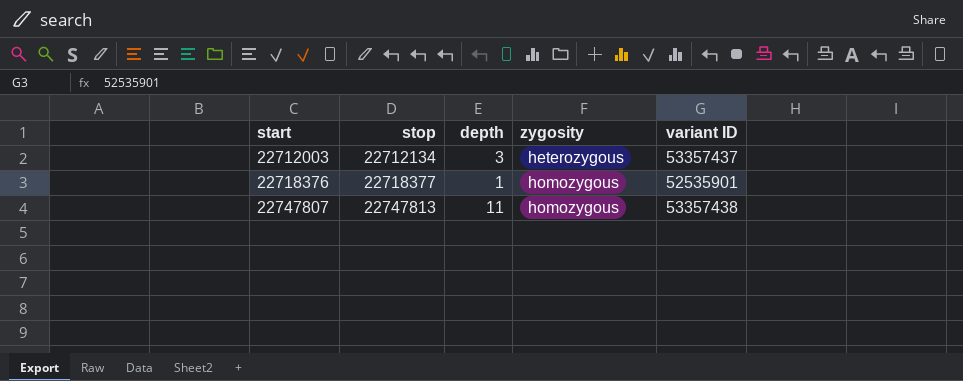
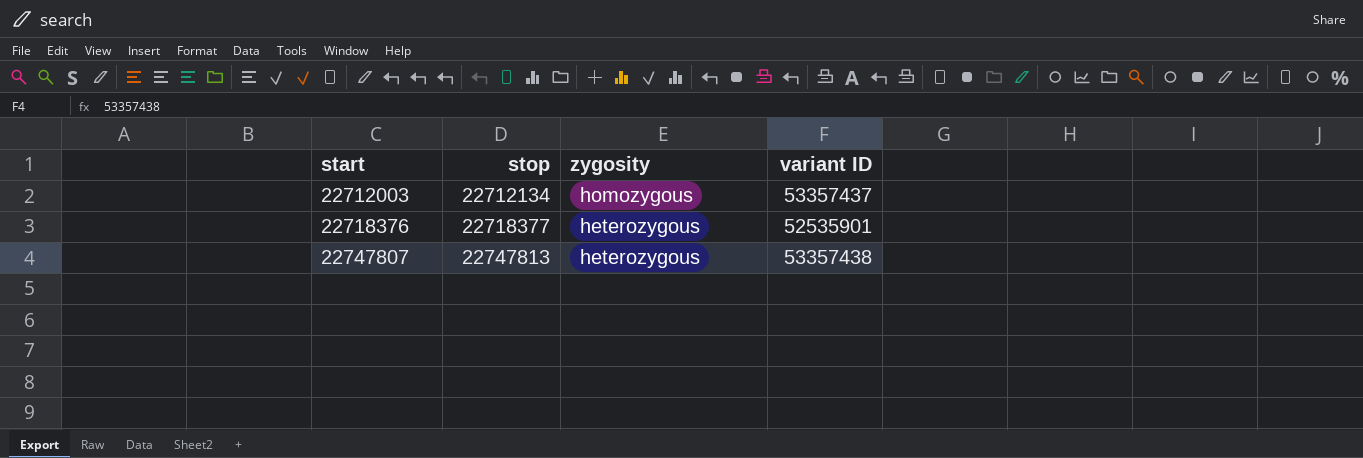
column depth | position: 3 -> none
22712003 | zygosity: heterozygous -> homozygous
22718376 | zygosity: homozygous -> heterozygous
22747807 | zygosity: homozygous -> heterozygous

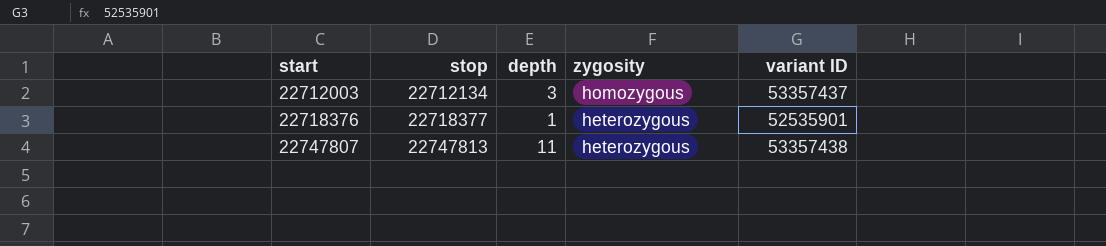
column depth | position: none -> 3

